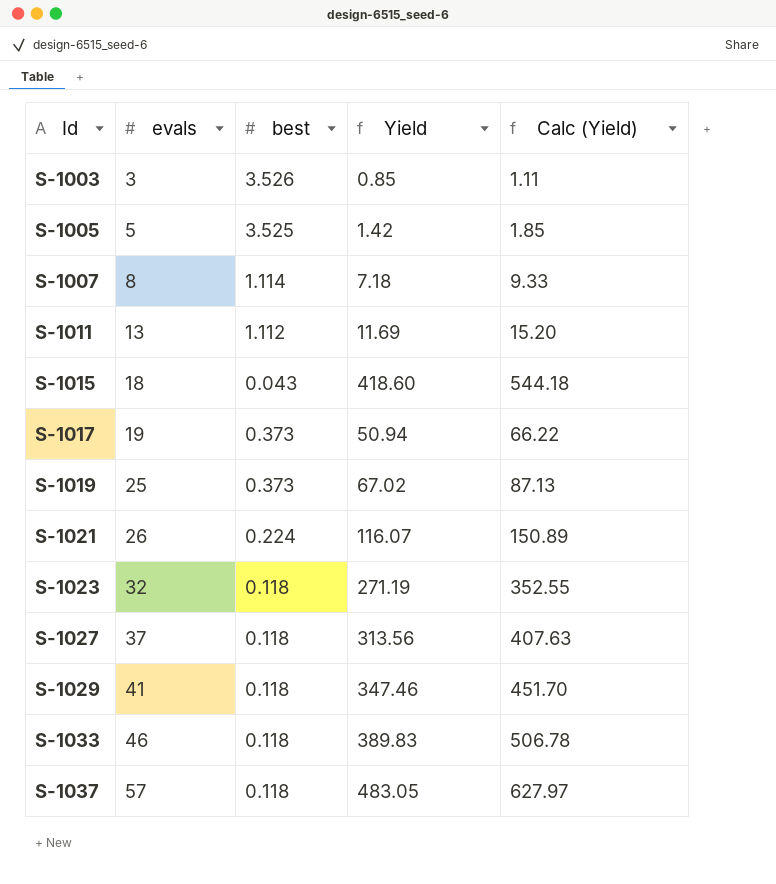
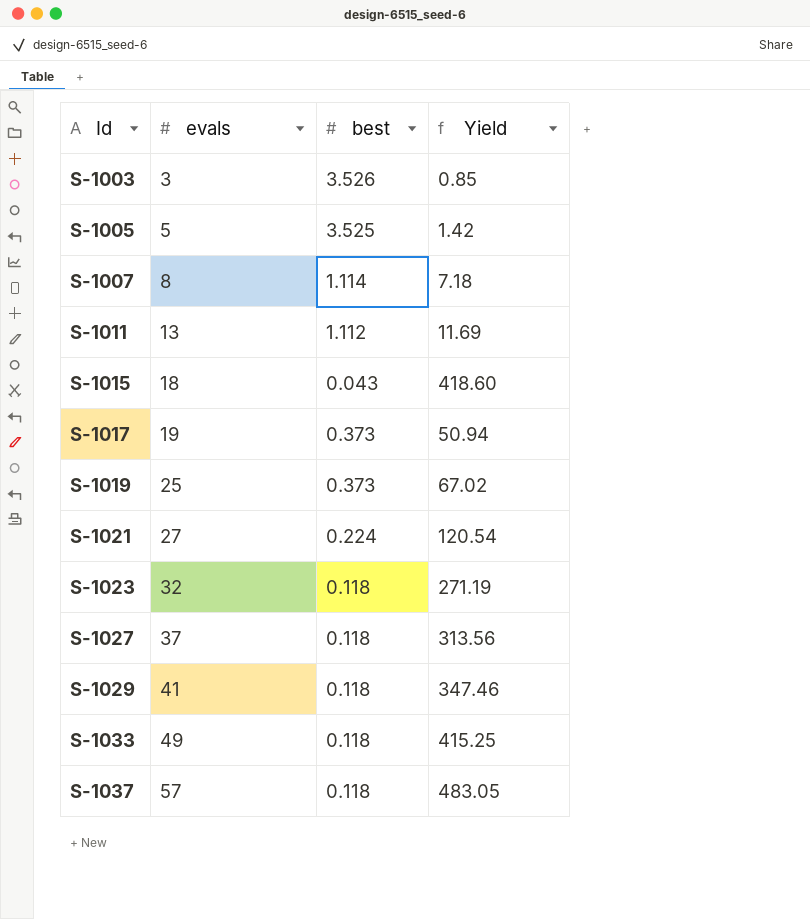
column Calc (Yield) | formula: [Yield] * 1.3 -> none
S-1021 | evals: 26 -> 27
S-1021 | Yield: 116.07 -> 120.54
S-1033 | evals: 46 -> 49
S-1033 | Yield: 389.83 -> 415.25

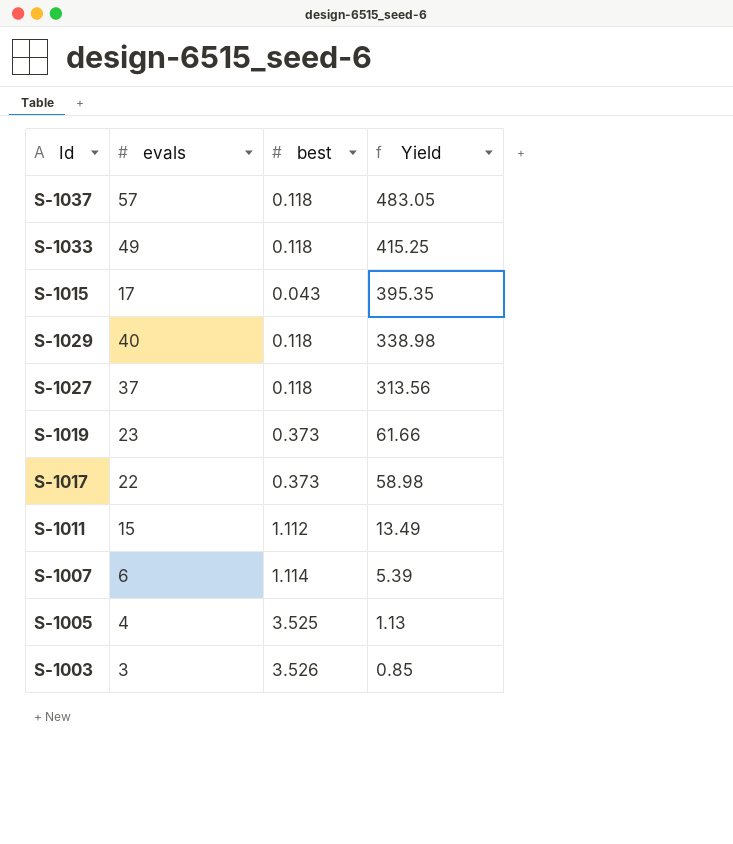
row order: Id ascending -> Yield descending
row S-1021: 27 | 0.224 | 120.54 -> none
row S-1023: 32 | 0.118 | 271.19 -> none
S-1015 | evals: 18 -> 17
S-1015 | Yield: 418.60 -> 395.35
S-1029 | evals: 41 -> 40
S-1029 | Yield: 347.46 -> 338.98
S-1019 | evals: 25 -> 23
S-1019 | Yield: 67.02 -> 61.66
S-1017 | evals: 19 -> 22
S-1017 | Yield: 50.94 -> 58.98
S-1011 | evals: 13 -> 15
S-1011 | Yield: 11.69 -> 13.49
S-1007 | evals: 8 -> 6
S-1007 | Yield: 7.18 -> 5.39
S-1005 | evals: 5 -> 4
S-1005 | Yield: 1.42 -> 1.13

